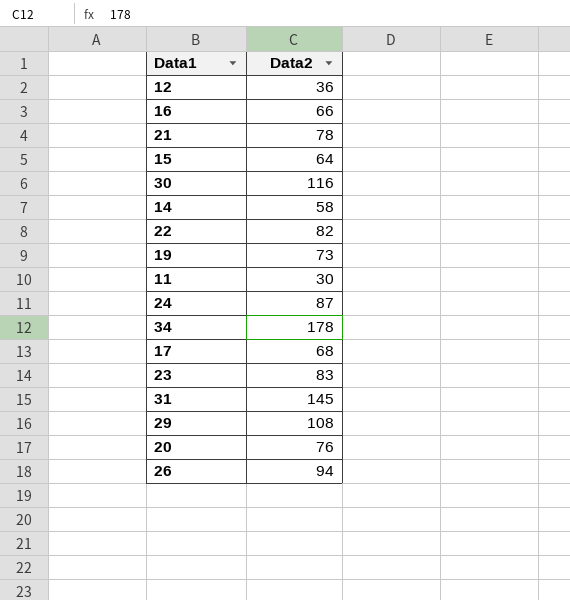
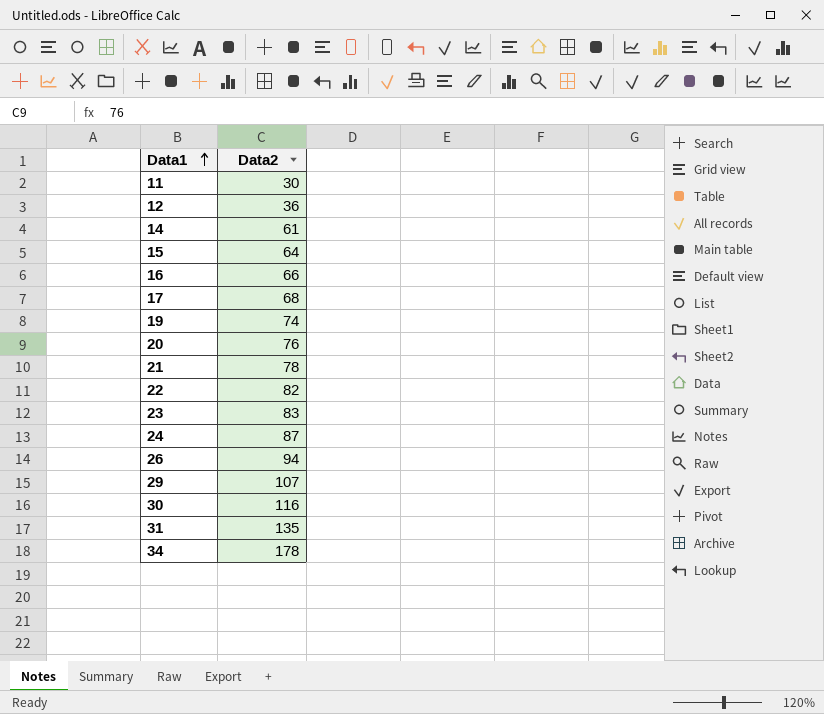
row order: none -> Data1 ascending
14 | Data2: 58 -> 61
19 | Data2: 73 -> 74
29 | Data2: 108 -> 107
31 | Data2: 145 -> 135

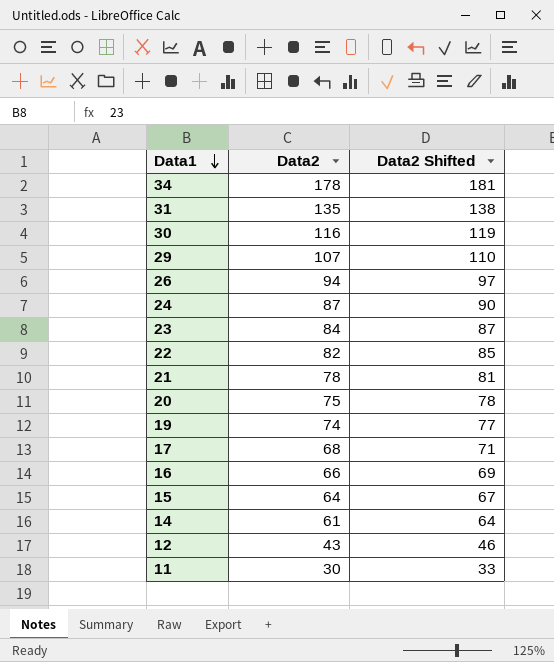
row order: Data1 ascending -> Data1 descending
column Data2 Shifted | formula: none -> [Data2] + 3
23 | Data2: 83 -> 84
20 | Data2: 76 -> 75
12 | Data2: 36 -> 43

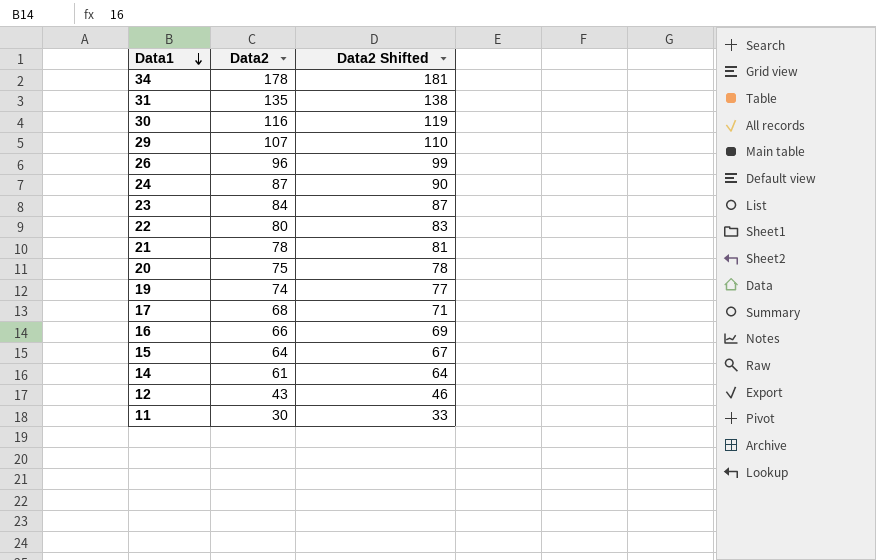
26 | Data2: 94 -> 96
26 | Data2 Shifted: 97 -> 99
22 | Data2: 82 -> 80
22 | Data2 Shifted: 85 -> 83

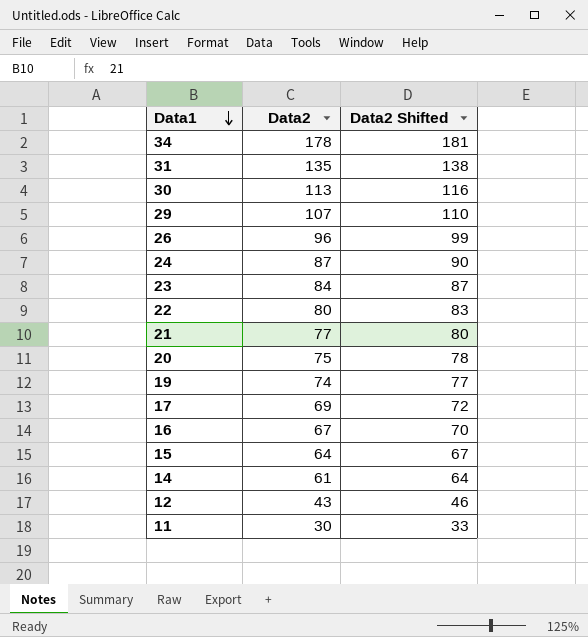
30 | Data2: 116 -> 113
30 | Data2 Shifted: 119 -> 116
21 | Data2: 78 -> 77
21 | Data2 Shifted: 81 -> 80
17 | Data2: 68 -> 69
17 | Data2 Shifted: 71 -> 72
16 | Data2: 66 -> 67
16 | Data2 Shifted: 69 -> 70

